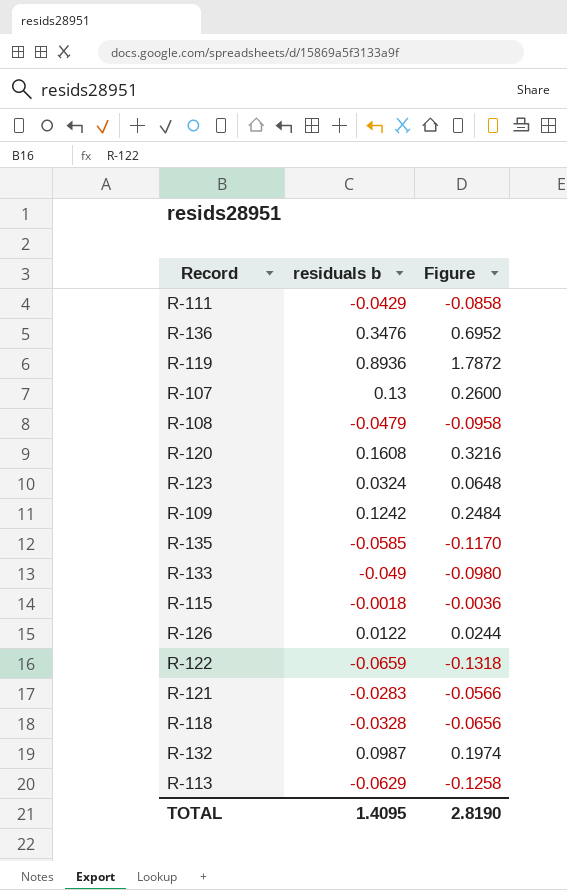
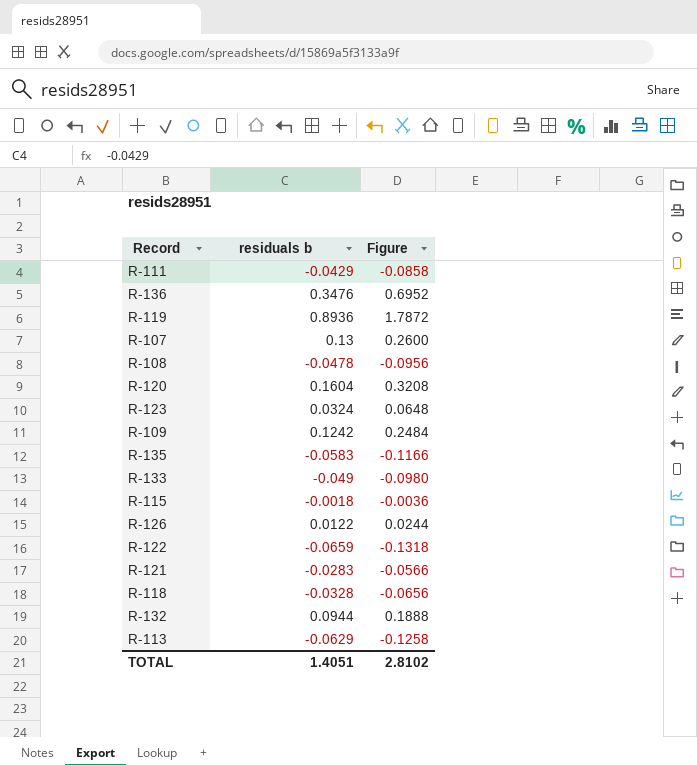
R-108 | residuals b: -0.0479 -> -0.0478
R-108 | Figure: -0.0958 -> -0.0956
R-120 | residuals b: 0.1608 -> 0.1604
R-120 | Figure: 0.3216 -> 0.3208
R-135 | residuals b: -0.0585 -> -0.0583
R-135 | Figure: -0.1170 -> -0.1166
R-132 | residuals b: 0.0987 -> 0.0944
R-132 | Figure: 0.1974 -> 0.1888
TOTAL | residuals b: 1.4095 -> 1.4051
TOTAL | Figure: 2.8190 -> 2.8102

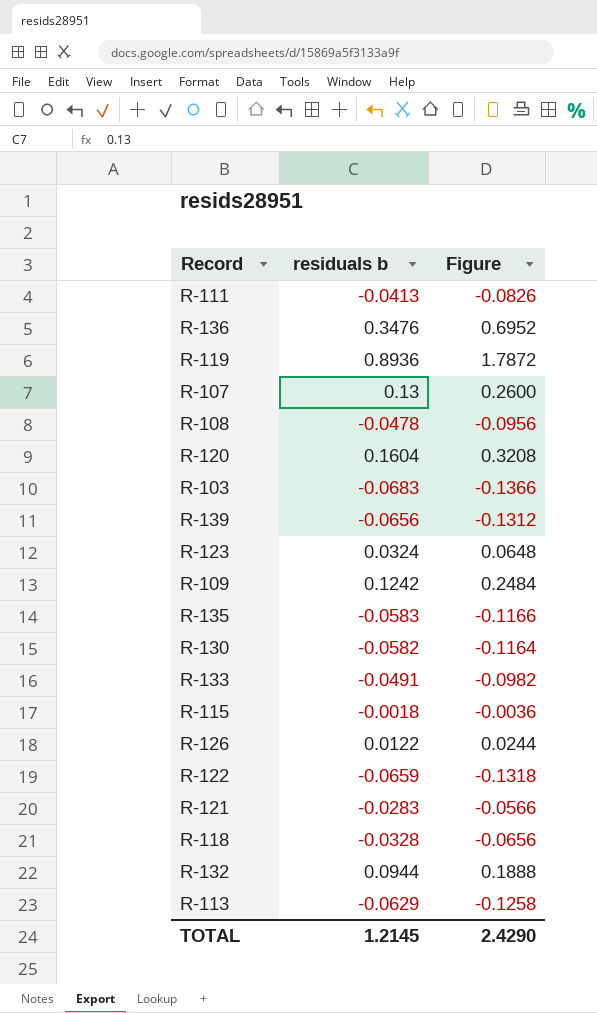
R-111 | residuals b: -0.0429 -> -0.0413
R-111 | Figure: -0.0858 -> -0.0826
row R-103: none -> -0.0683 | -0.1366
row R-139: none -> -0.0656 | -0.1312
row R-130: none -> -0.0582 | -0.1164
R-133 | residuals b: -0.049 -> -0.0491
R-133 | Figure: -0.0980 -> -0.0982
TOTAL | residuals b: 1.4051 -> 1.2145
TOTAL | Figure: 2.8102 -> 2.4290

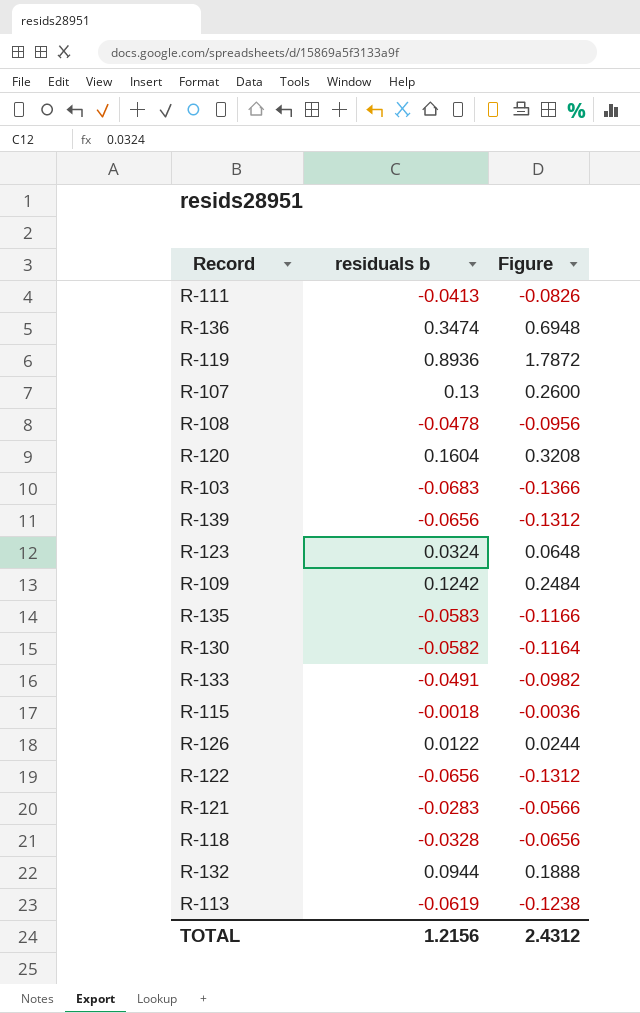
R-136 | residuals b: 0.3476 -> 0.3474
R-136 | Figure: 0.6952 -> 0.6948
R-122 | residuals b: -0.0659 -> -0.0656
R-122 | Figure: -0.1318 -> -0.1312
R-113 | residuals b: -0.0629 -> -0.0619
R-113 | Figure: -0.1258 -> -0.1238
TOTAL | residuals b: 1.2145 -> 1.2156
TOTAL | Figure: 2.4290 -> 2.4312

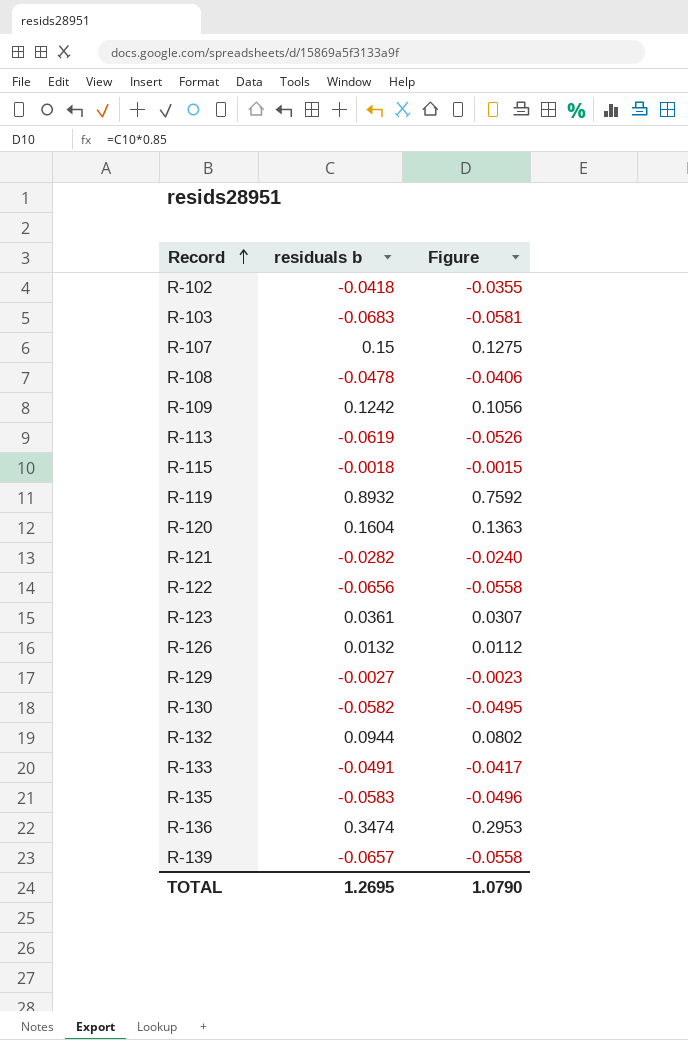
row order: none -> Record ascending
column Figure | formula: [residuals b] * 2 -> [residuals b] * 0.85
row R-111: -0.0413 | -0.0826 -> none
row R-118: -0.0328 | -0.0656 -> none
row R-102: none -> -0.0418 | -0.0355
R-107 | residuals b: 0.13 -> 0.15
R-119 | residuals b: 0.8936 -> 0.8932
R-121 | residuals b: -0.0283 -> -0.0282
R-123 | residuals b: 0.0324 -> 0.0361
R-126 | residuals b: 0.0122 -> 0.0132
row R-129: none -> -0.0027 | -0.0023
R-139 | residuals b: -0.0656 -> -0.0657
TOTAL | residuals b: 1.2156 -> 1.2695
TOTAL | Figure: 2.4312 -> 1.0790

